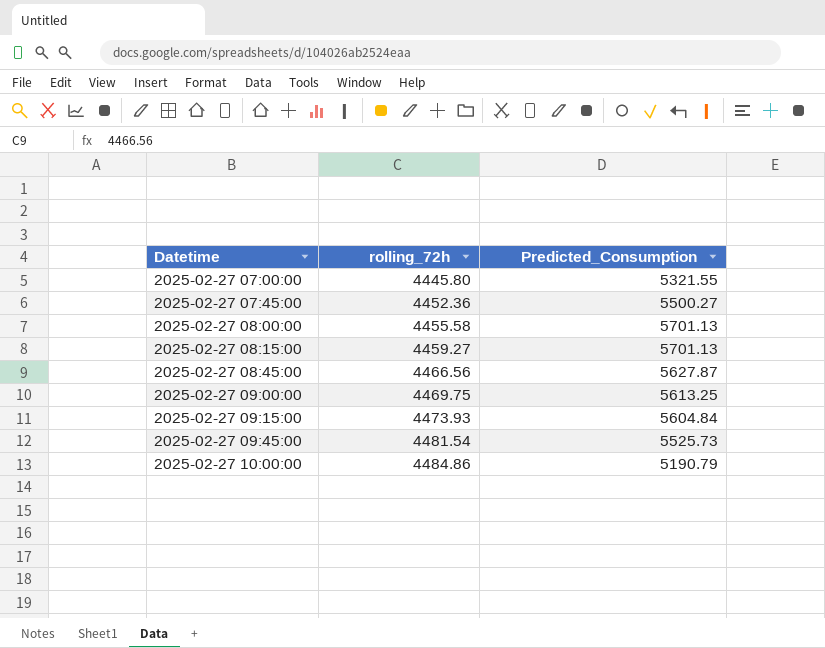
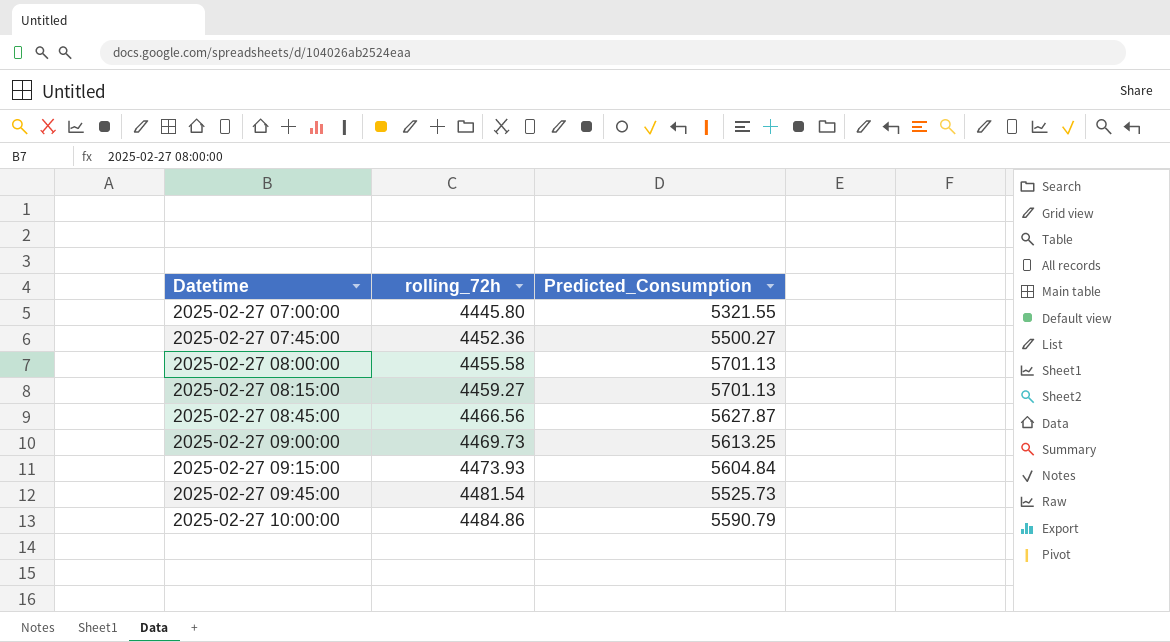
2025-02-27 09:00:00 | rolling_72h: 4469.75 -> 4469.73
2025-02-27 10:00:00 | Predicted_Consumption: 5190.79 -> 5590.79

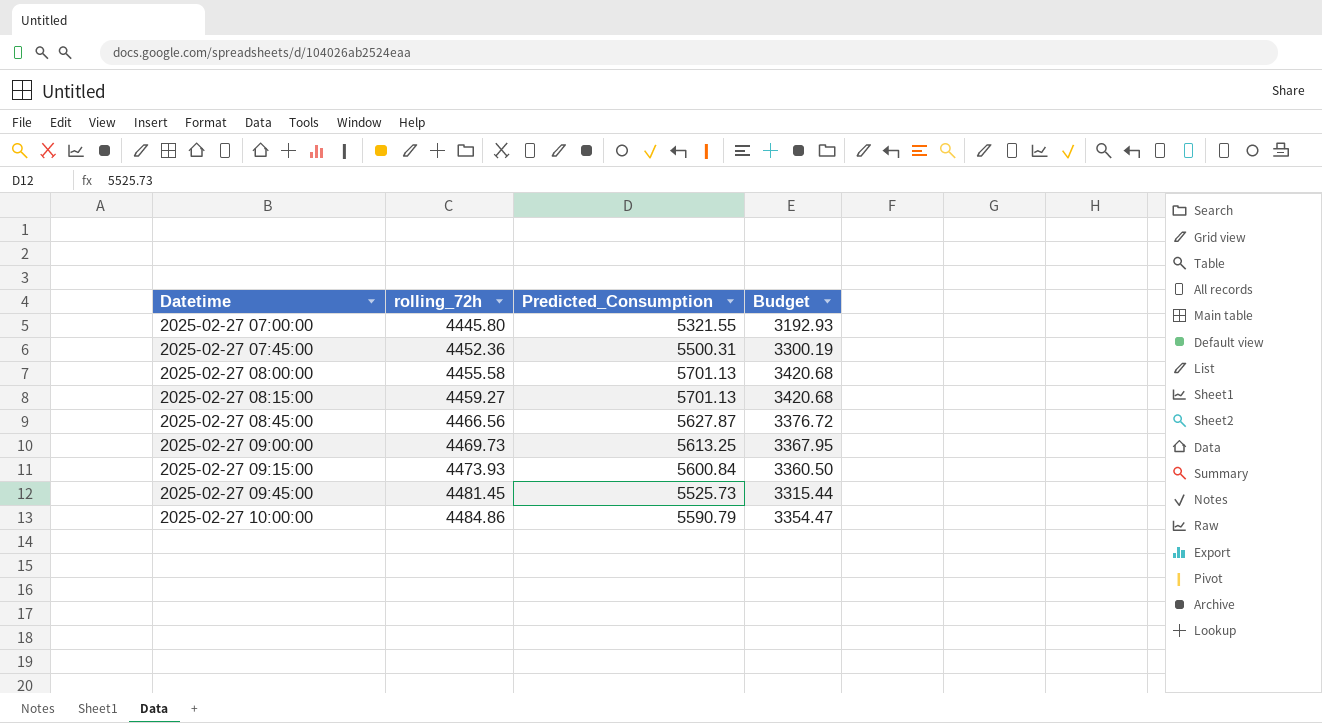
column Budget | formula: none -> [Predicted_Consumption] * 0.6
2025-02-27 07:45:00 | Predicted_Consumption: 5500.27 -> 5500.31
2025-02-27 09:15:00 | Predicted_Consumption: 5604.84 -> 5600.84
2025-02-27 09:45:00 | rolling_72h: 4481.54 -> 4481.45

